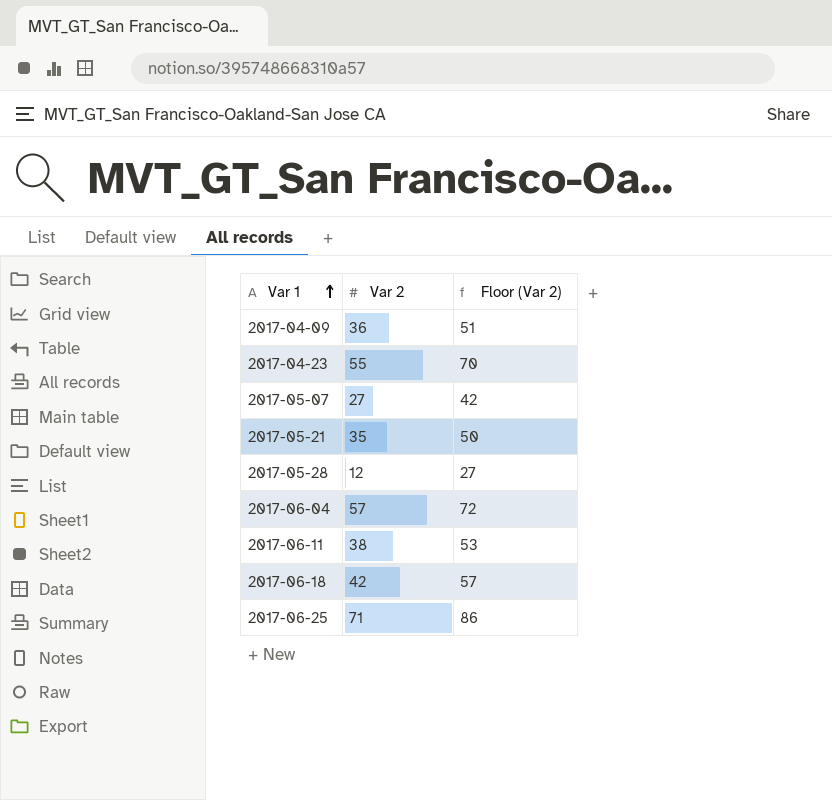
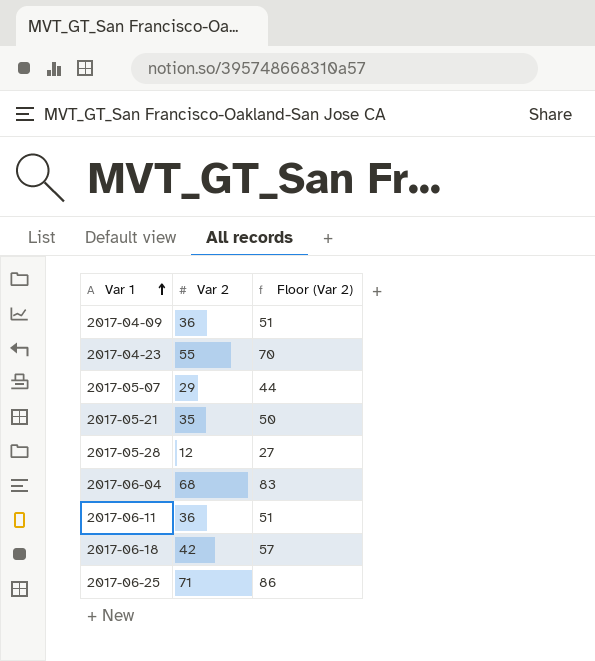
2017-05-07 | Var 2: 27 -> 29
2017-05-07 | Floor (Var 2): 42 -> 44
2017-06-04 | Var 2: 57 -> 68
2017-06-04 | Floor (Var 2): 72 -> 83
2017-06-11 | Var 2: 38 -> 36
2017-06-11 | Floor (Var 2): 53 -> 51

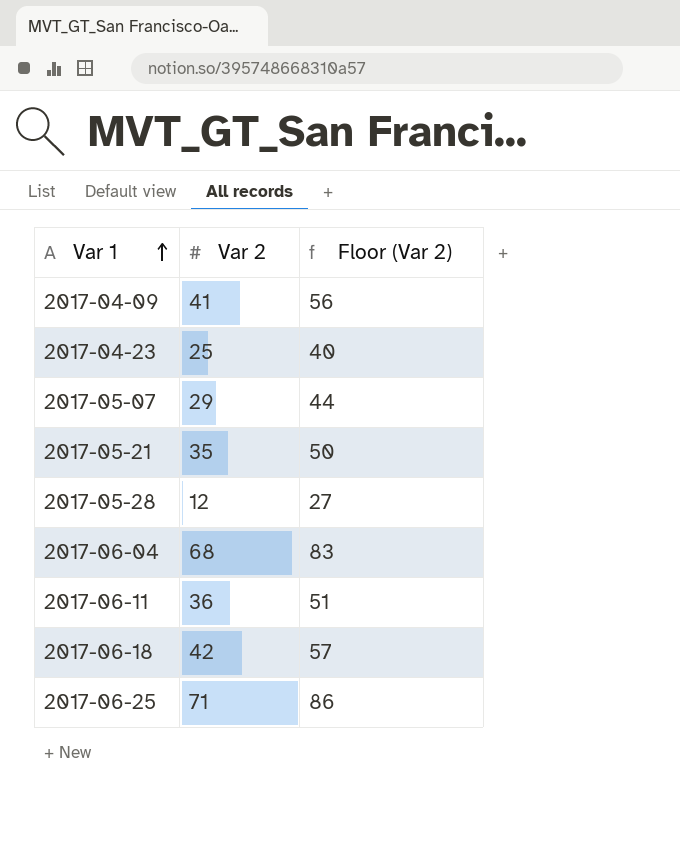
2017-04-09 | Var 2: 36 -> 41
2017-04-09 | Floor (Var 2): 51 -> 56
2017-04-23 | Var 2: 55 -> 25
2017-04-23 | Floor (Var 2): 70 -> 40

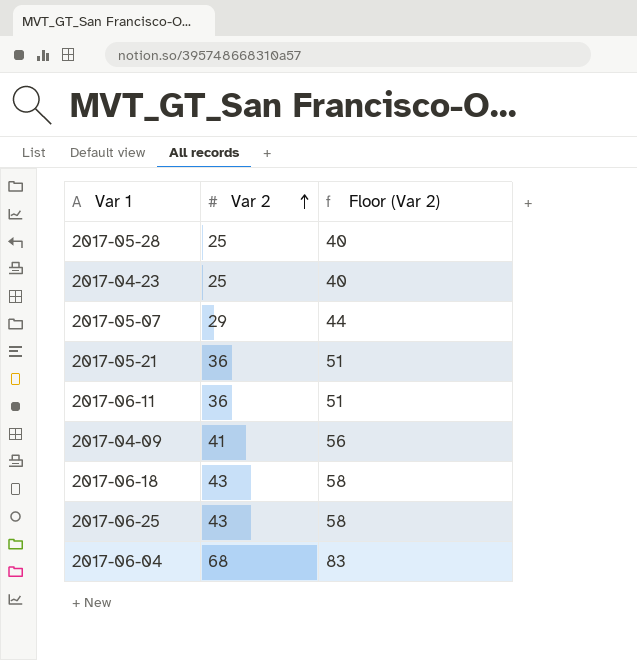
row order: Var 1 ascending -> Var 2 ascending
2017-05-28 | Var 2: 12 -> 25
2017-05-28 | Floor (Var 2): 27 -> 40
2017-05-21 | Var 2: 35 -> 36
2017-05-21 | Floor (Var 2): 50 -> 51
2017-06-18 | Var 2: 42 -> 43
2017-06-18 | Floor (Var 2): 57 -> 58
2017-06-25 | Var 2: 71 -> 43
2017-06-25 | Floor (Var 2): 86 -> 58

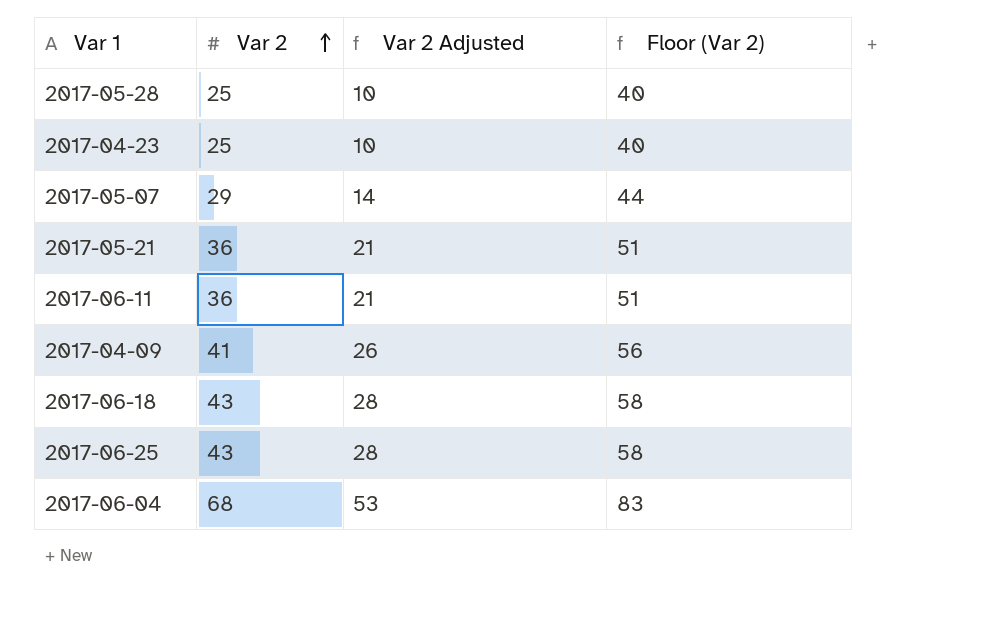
column Var 2 Adjusted | formula: none -> [Var 2] - 15

